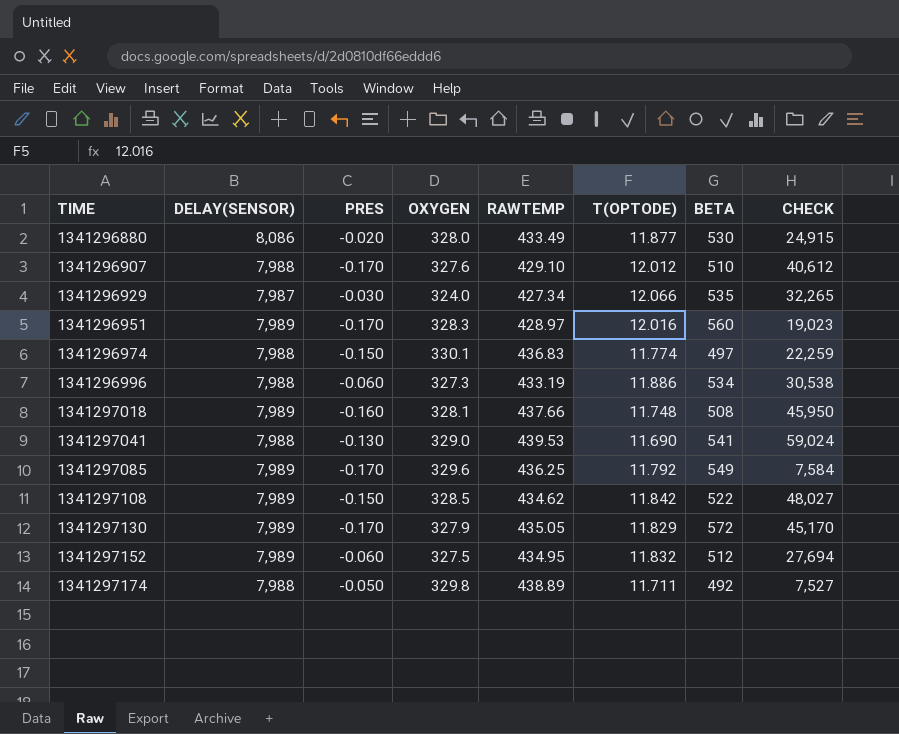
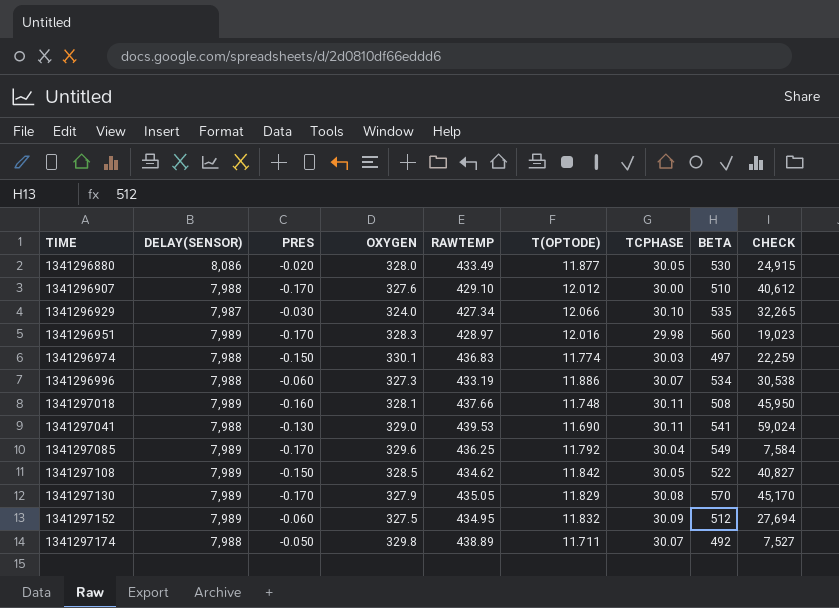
column TCPHASE | position: none -> 7
1341297108 | CHECK: 48,027 -> 40,827
1341297130 | BETA: 572 -> 570

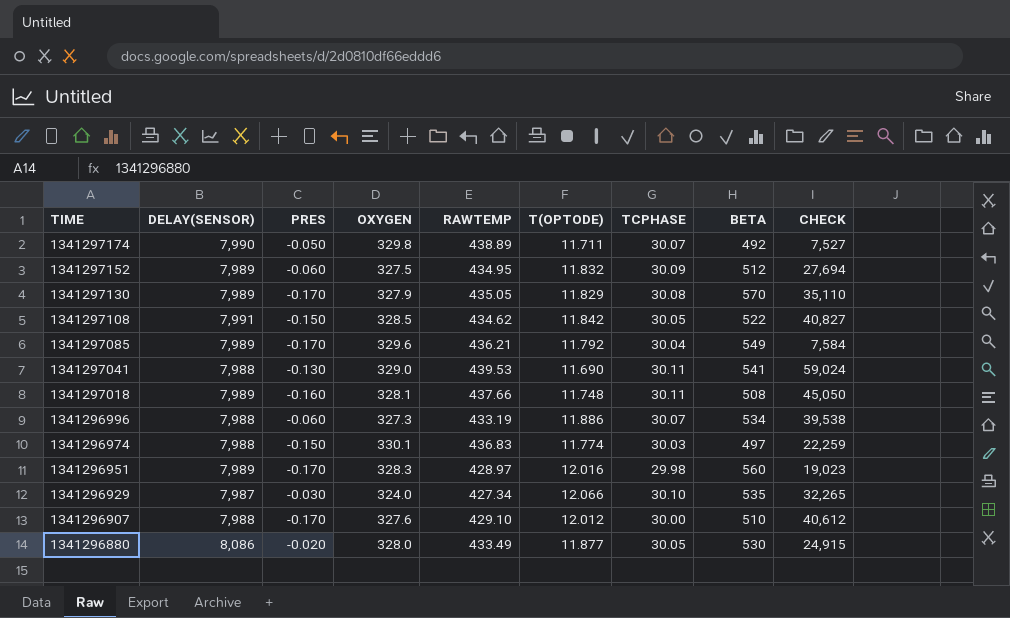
row order: TIME ascending -> TIME descending
1341297174 | DELAY(SENSOR): 7,988 -> 7,990
1341297130 | CHECK: 45,170 -> 35,110
1341297108 | DELAY(SENSOR): 7,989 -> 7,991
1341297085 | RAWTEMP: 436.25 -> 436.21
1341297018 | CHECK: 45,950 -> 45,050
1341296996 | CHECK: 30,538 -> 39,538

